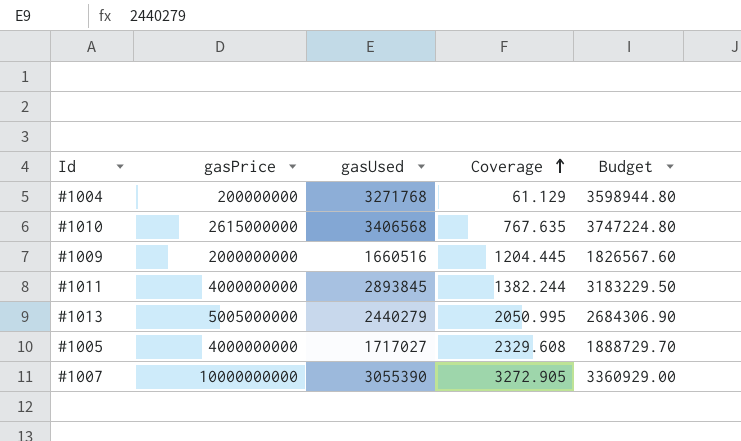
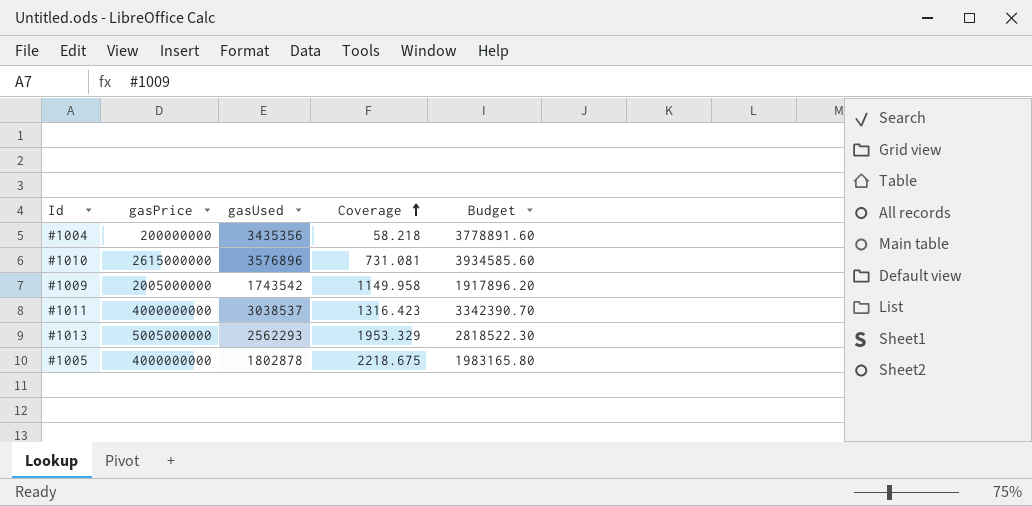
row #1007: 10000000000 | 3055390 | 3272.905 | 3360929.00 -> none
#1004 | gasUsed: 3271768 -> 3435356
#1004 | Coverage: 61.129 -> 58.218
#1004 | Budget: 3598944.80 -> 3778891.60
#1010 | gasUsed: 3406568 -> 3576896
#1010 | Coverage: 767.635 -> 731.081
#1010 | Budget: 3747224.80 -> 3934585.60
#1009 | gasPrice: 2000000000 -> 2005000000
#1009 | gasUsed: 1660516 -> 1743542
#1009 | Coverage: 1204.445 -> 1149.958
#1009 | Budget: 1826567.60 -> 1917896.20
#1011 | gasUsed: 2893845 -> 3038537
#1011 | Coverage: 1382.244 -> 1316.423
#1011 | Budget: 3183229.50 -> 3342390.70
#1013 | gasUsed: 2440279 -> 2562293
#1013 | Coverage: 2050.995 -> 1953.329
#1013 | Budget: 2684306.90 -> 2818522.30
#1005 | gasUsed: 1717027 -> 1802878
#1005 | Coverage: 2329.608 -> 2218.675
#1005 | Budget: 1888729.70 -> 1983165.80

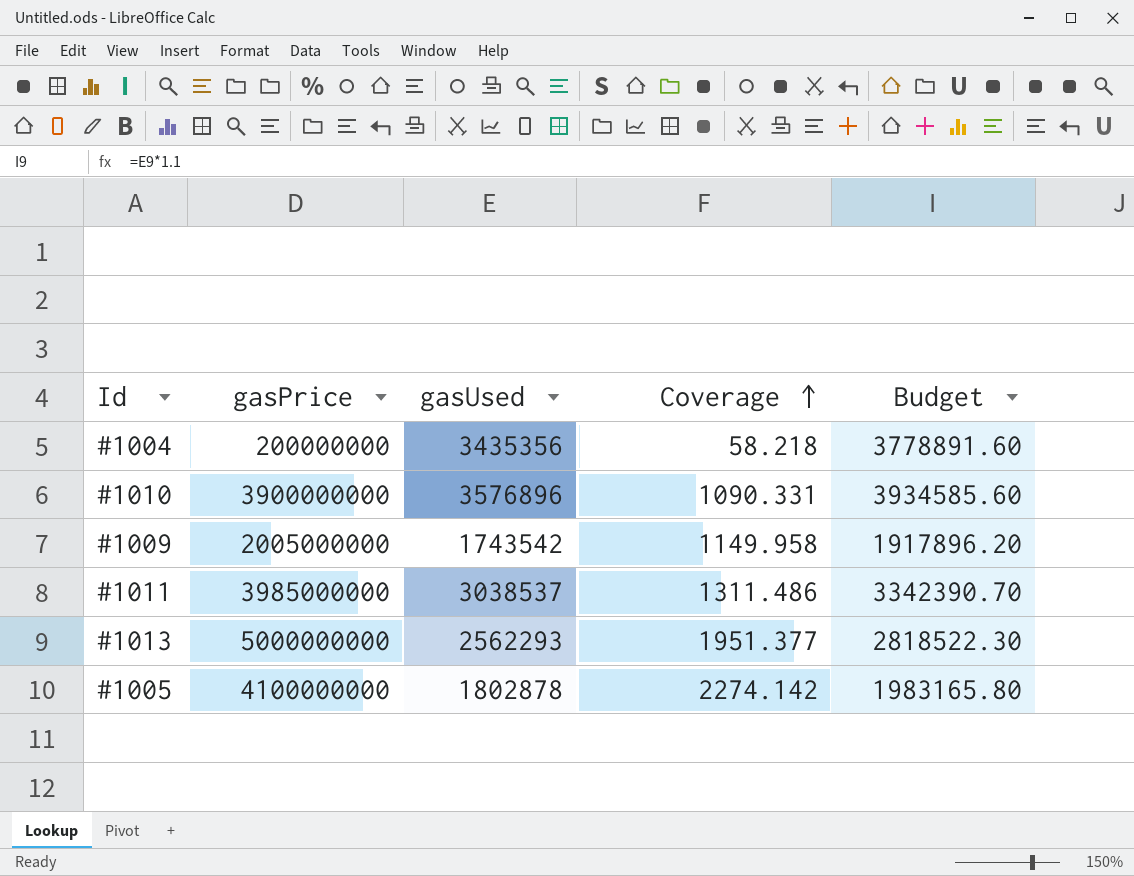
#1010 | gasPrice: 2615000000 -> 3900000000
#1010 | Coverage: 731.081 -> 1090.331
#1011 | gasPrice: 4000000000 -> 3985000000
#1011 | Coverage: 1316.423 -> 1311.486
#1013 | gasPrice: 5005000000 -> 5000000000
#1013 | Coverage: 1953.329 -> 1951.377
#1005 | gasPrice: 4000000000 -> 4100000000
#1005 | Coverage: 2218.675 -> 2274.142

